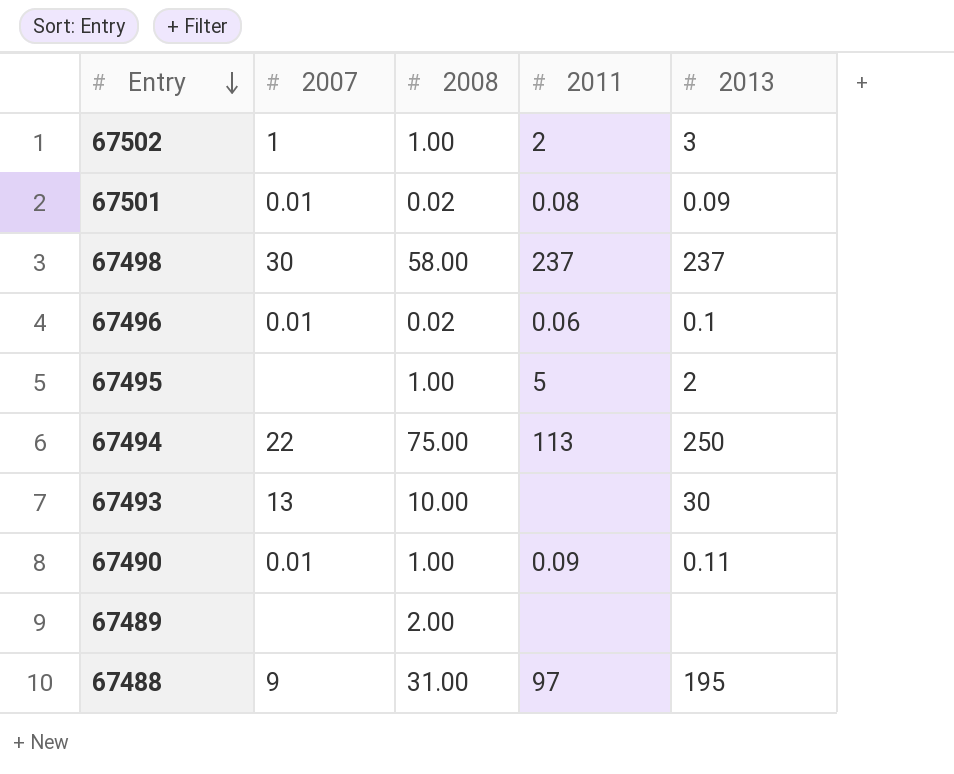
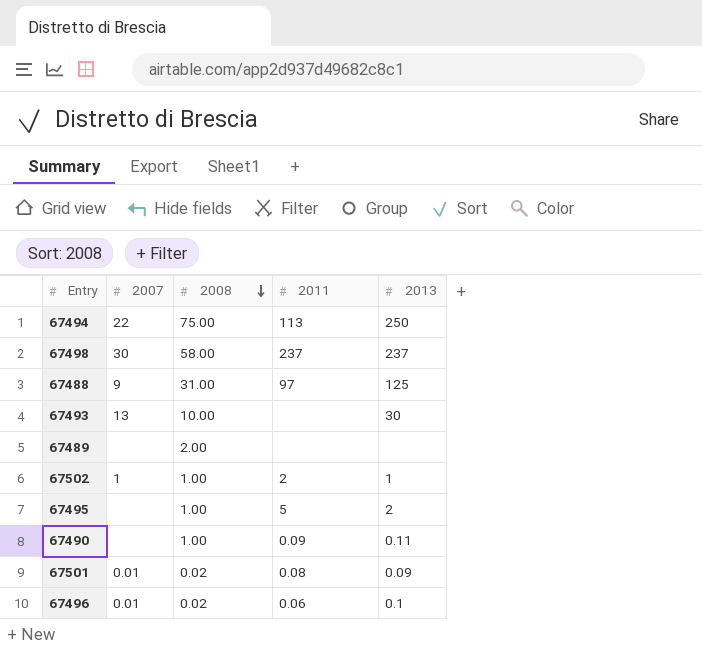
row order: Entry descending -> 2008 descending
67488 | 2013: 195 -> 125
67502 | 2013: 3 -> 1
67490 | 2007: 0.01 -> none

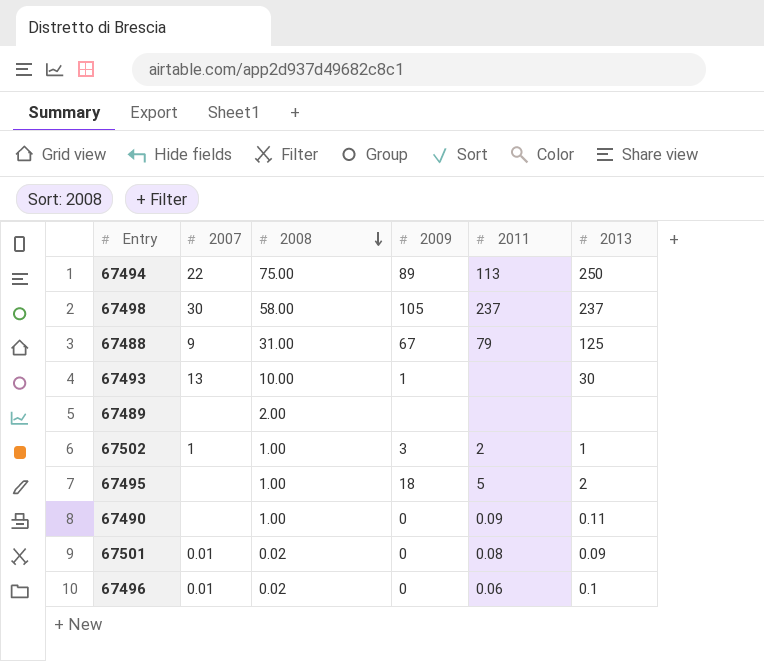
column 2009 | position: none -> 4
67488 | 2011: 97 -> 79

